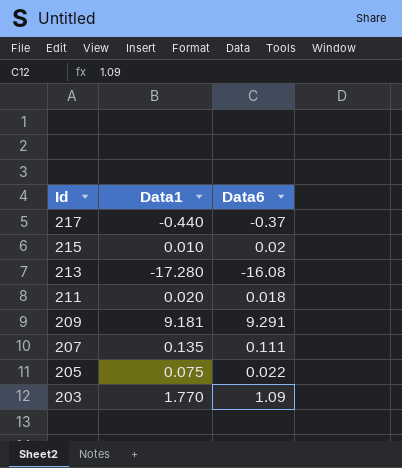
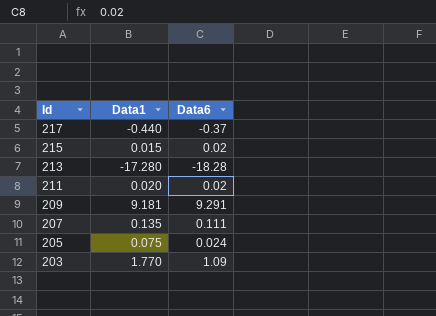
215 | Data1: 0.010 -> 0.015
213 | Data6: -16.08 -> -18.28
211 | Data6: 0.018 -> 0.02
205 | Data6: 0.022 -> 0.024

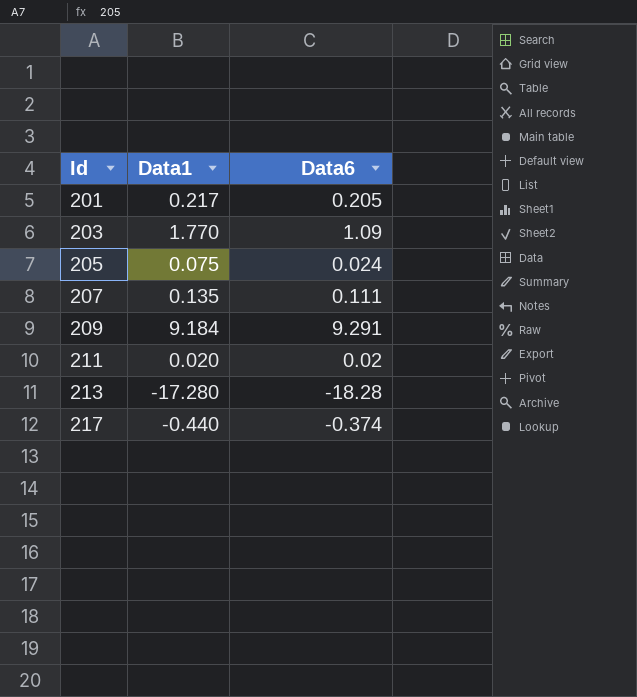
row order: Id descending -> Id ascending
row 215: 0.015 | 0.02 -> none
row 201: none -> 0.217 | 0.205
209 | Data1: 9.181 -> 9.184
217 | Data6: -0.37 -> -0.374

